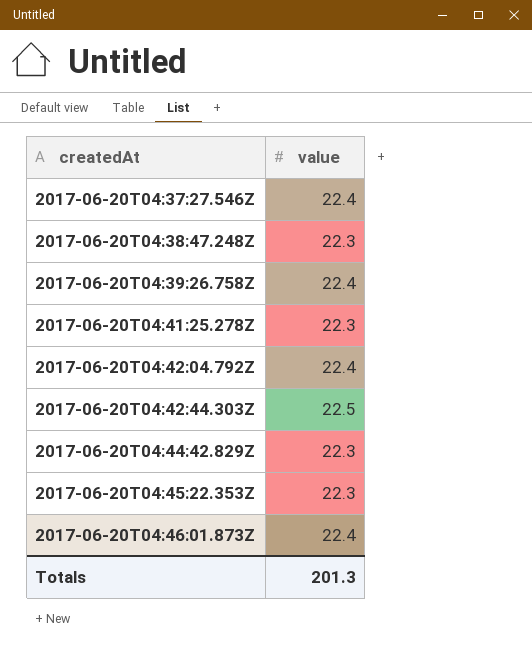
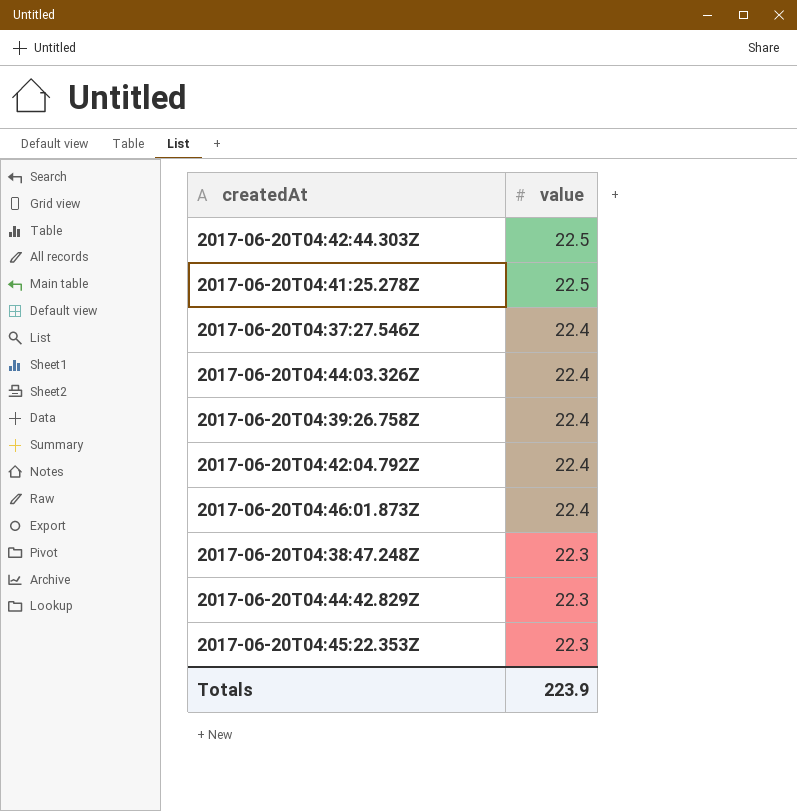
row order: createdAt ascending -> value descending
2017-06-20T04:41:25.278Z | value: 22.3 -> 22.5
row 2017-06-20T04:44:03.326Z: none -> 22.4
Totals | value: 201.3 -> 223.9

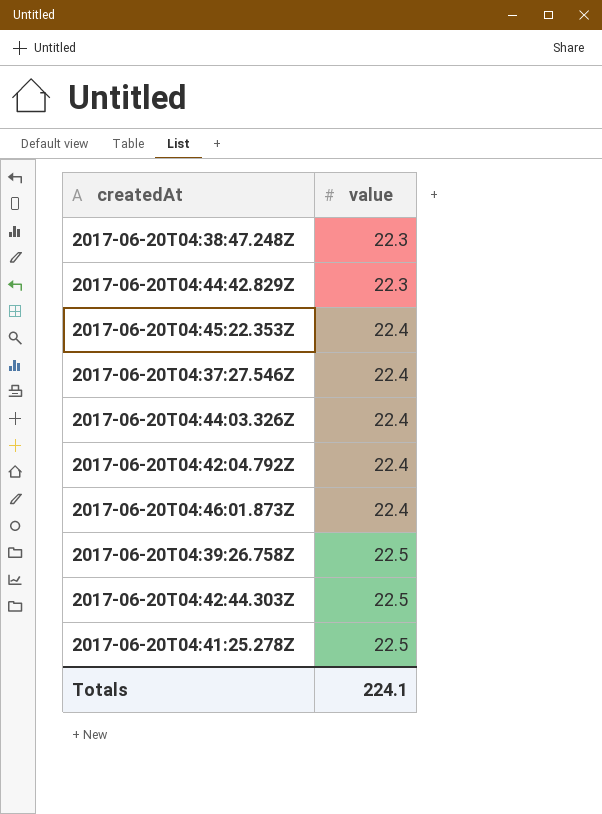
row order: value descending -> value ascending
2017-06-20T04:45:22.353Z | value: 22.3 -> 22.4
2017-06-20T04:39:26.758Z | value: 22.4 -> 22.5
Totals | value: 223.9 -> 224.1

